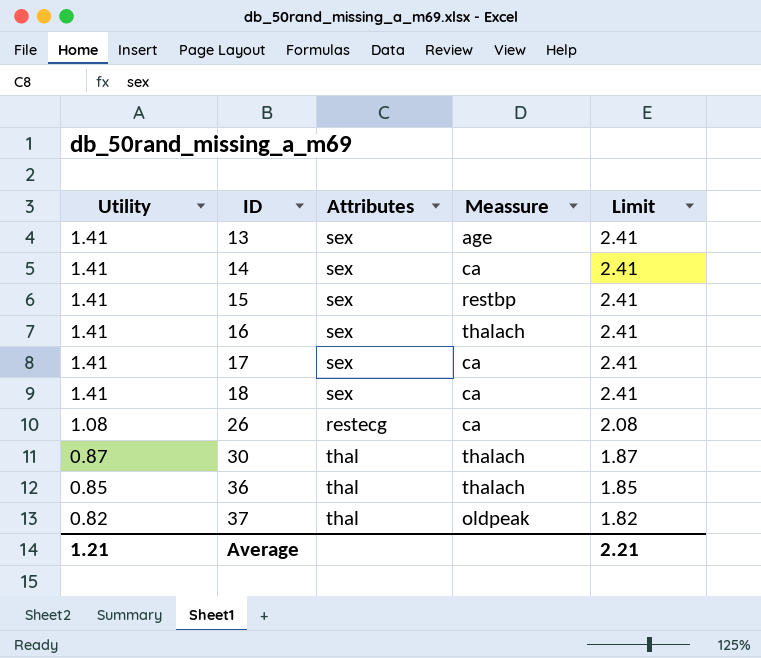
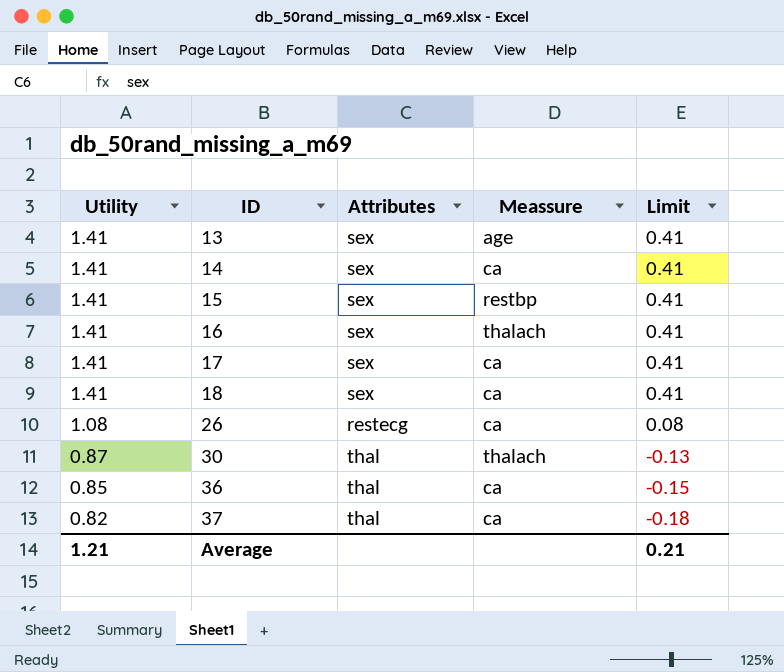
column Limit | formula: [Utility] + 1 -> [Utility] - 1
36 | Meassure: thalach -> ca
37 | Meassure: oldpeak -> ca
Average | Limit: 2.21 -> 0.21

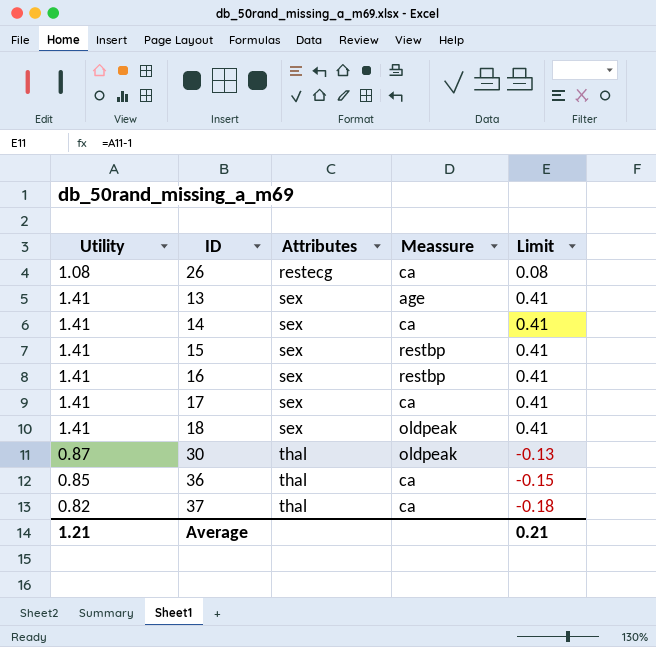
row order: Utility descending -> Attributes ascending
16 | Meassure: thalach -> restbp
18 | Meassure: ca -> oldpeak
30 | Meassure: thalach -> oldpeak

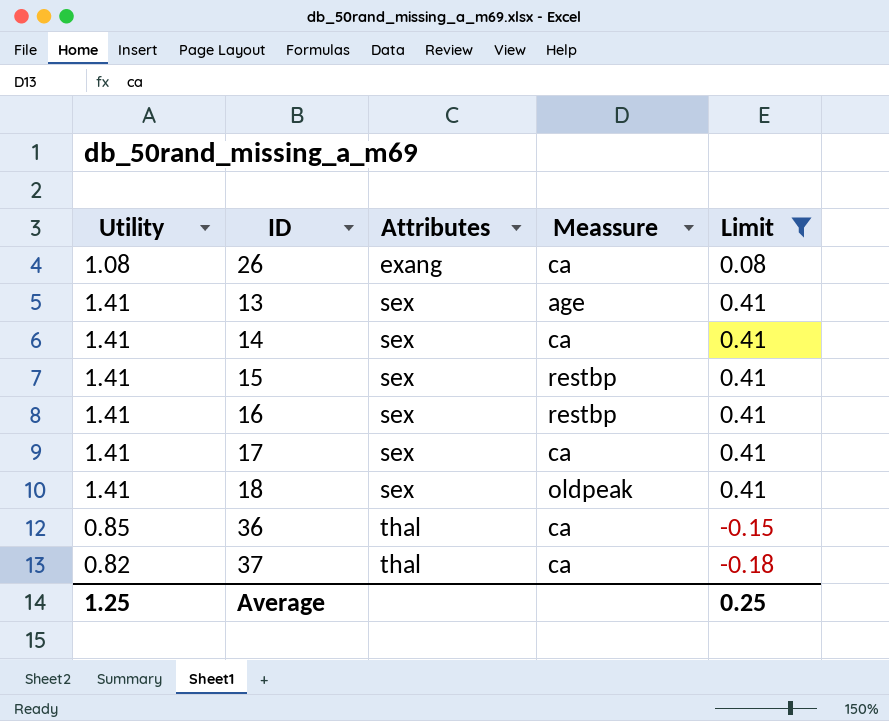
filter: none -> Limit != -0.13
26 | Attributes: restecg -> exang
Average | Utility: 1.21 -> 1.25
Average | Limit: 0.21 -> 0.25

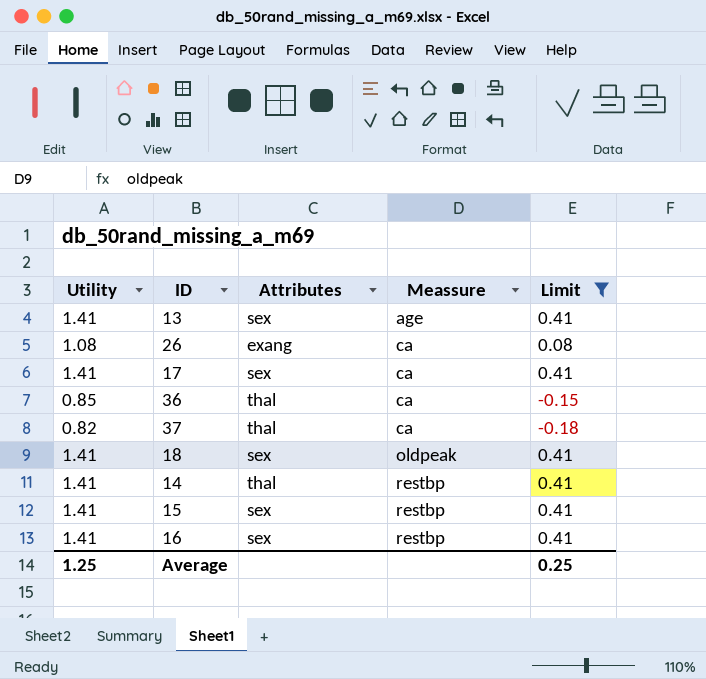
row order: Attributes ascending -> Meassure ascending
14 | Attributes: sex -> thal
14 | Meassure: ca -> restbp

